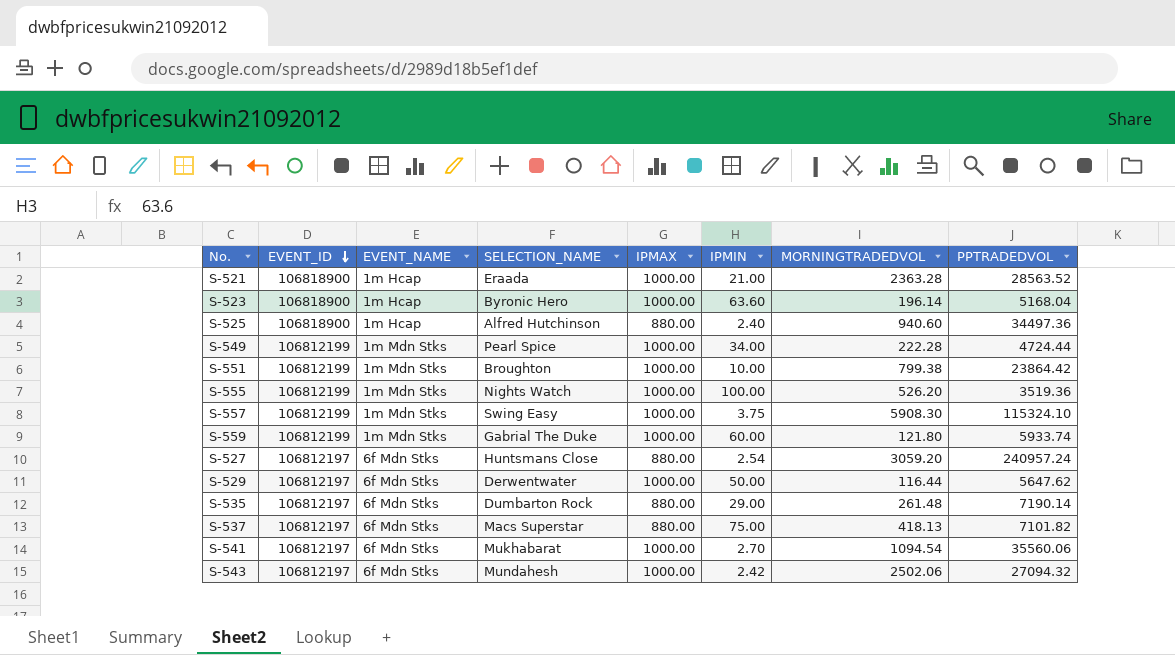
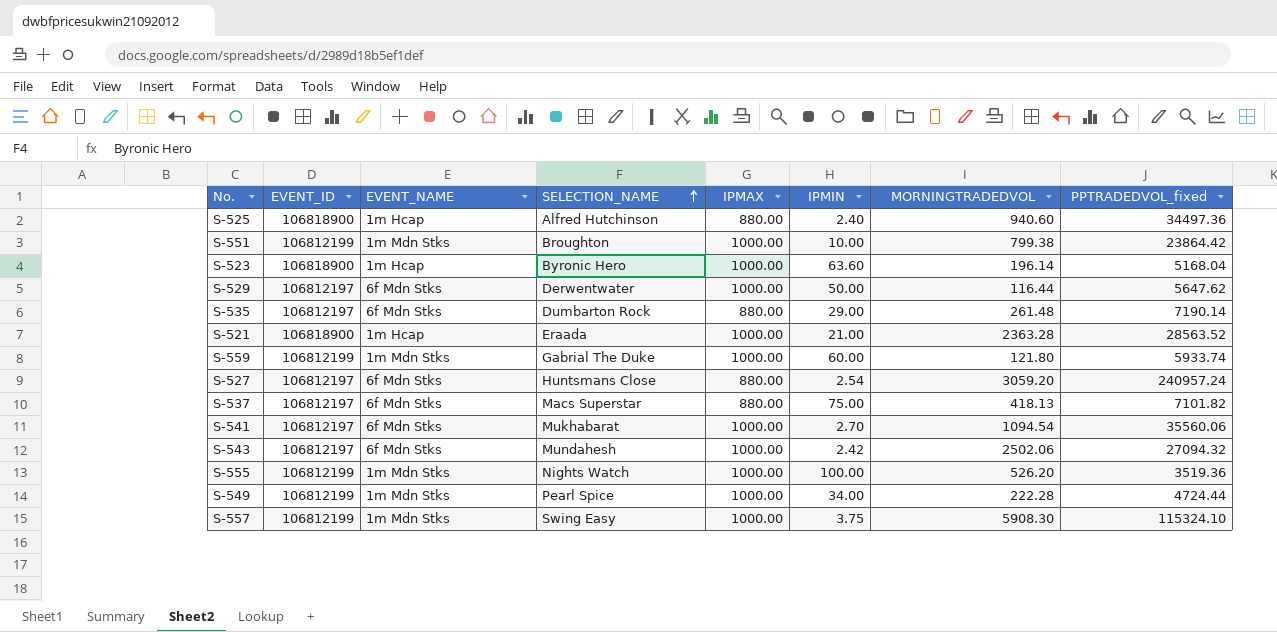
row order: EVENT_ID descending -> SELECTION_NAME ascending
column name: PPTRADEDVOL -> PPTRADEDVOL_fixed

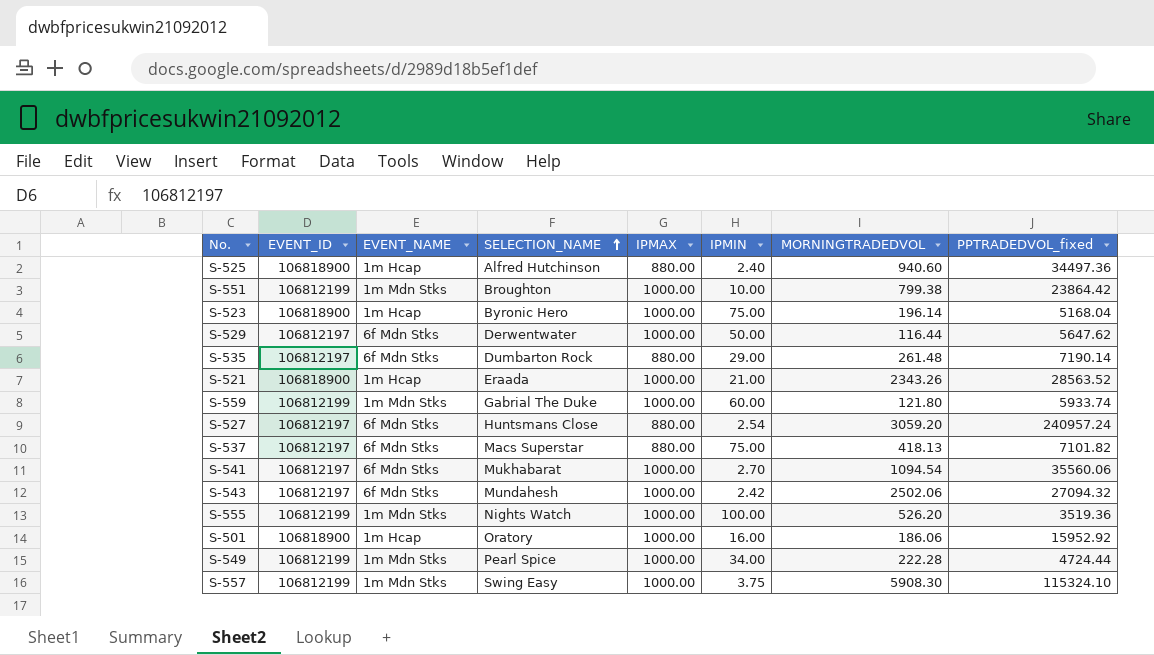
S-523 | IPMIN: 63.60 -> 75.00
S-521 | MORNINGTRADEDVOL: 2363.28 -> 2343.26
row S-501: none -> 106818900 | 1m Hcap | Oratory | 1000.00 | 16.00 | 186.06 | 15952.92

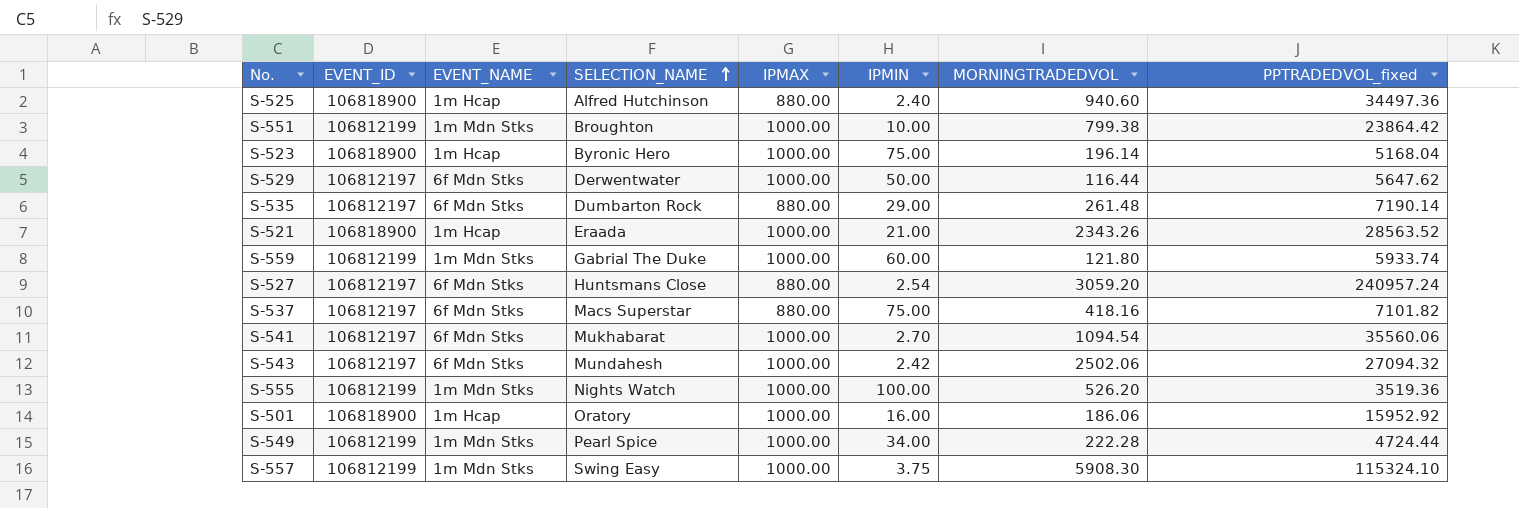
S-537 | MORNINGTRADEDVOL: 418.13 -> 418.16

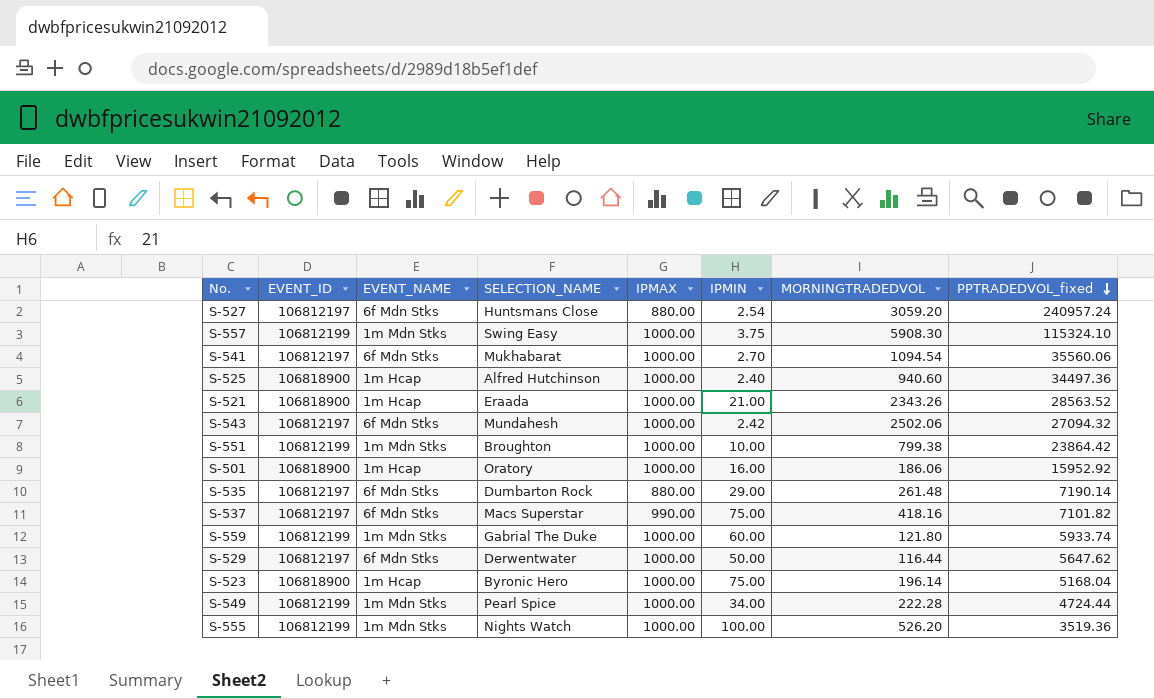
row order: SELECTION_NAME ascending -> PPTRADEDVOL_fixed descending
S-525 | IPMAX: 880.00 -> 1000.00
S-537 | IPMAX: 880.00 -> 990.00

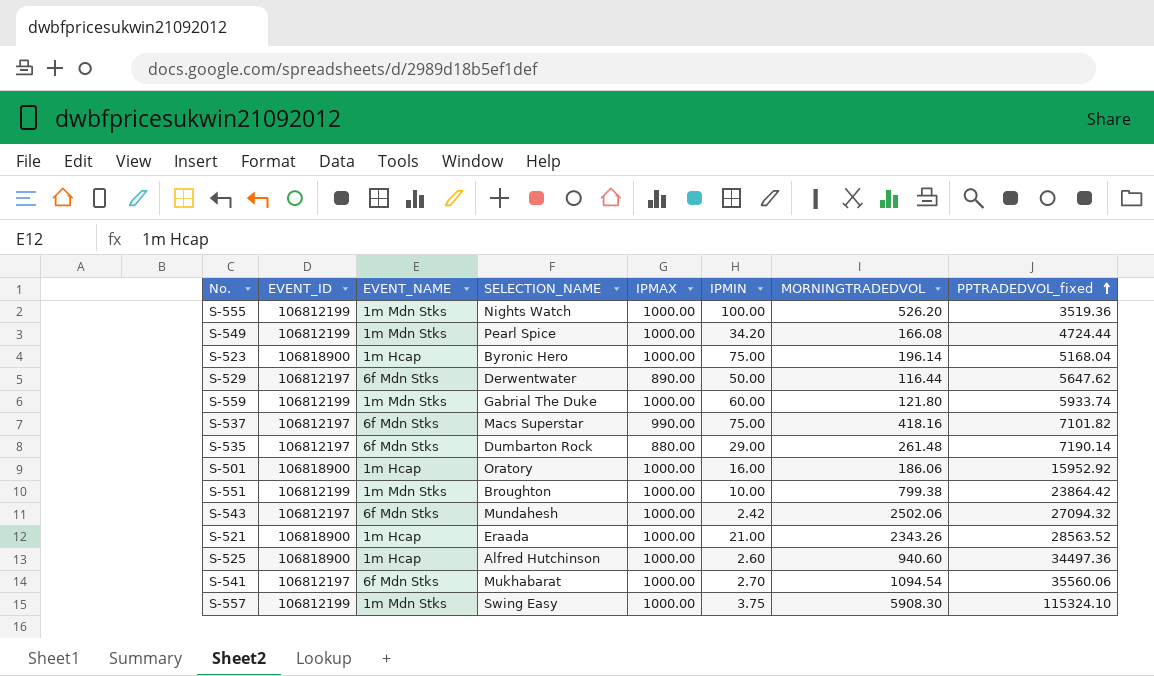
row order: PPTRADEDVOL_fixed descending -> PPTRADEDVOL_fixed ascending
row S-527: 106812197 | 6f Mdn Stks | Huntsmans Close | 880.00 | 2.54 | 3059.20 | 240957.24 -> none
S-549 | IPMIN: 34.00 -> 34.20
S-549 | MORNINGTRADEDVOL: 222.28 -> 166.08
S-529 | IPMAX: 1000.00 -> 890.00
S-525 | IPMIN: 2.40 -> 2.60

